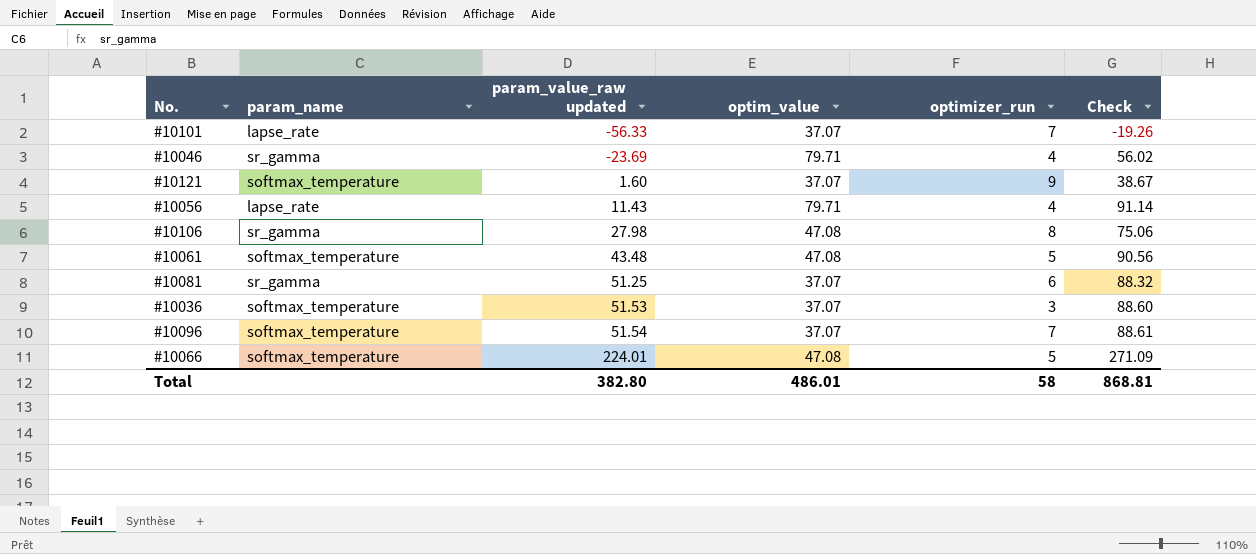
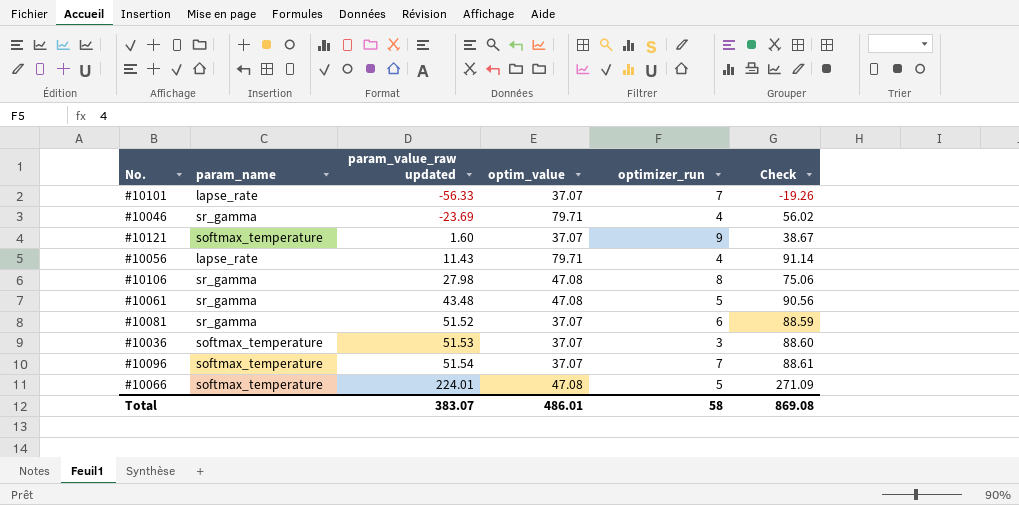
#10061 | param_name: softmax_temperature -> sr_gamma
#10081 | param_value_raw updated: 51.25 -> 51.52
#10081 | Check: 88.32 -> 88.59
Total | param_value_raw updated: 382.80 -> 383.07
Total | Check: 868.81 -> 869.08

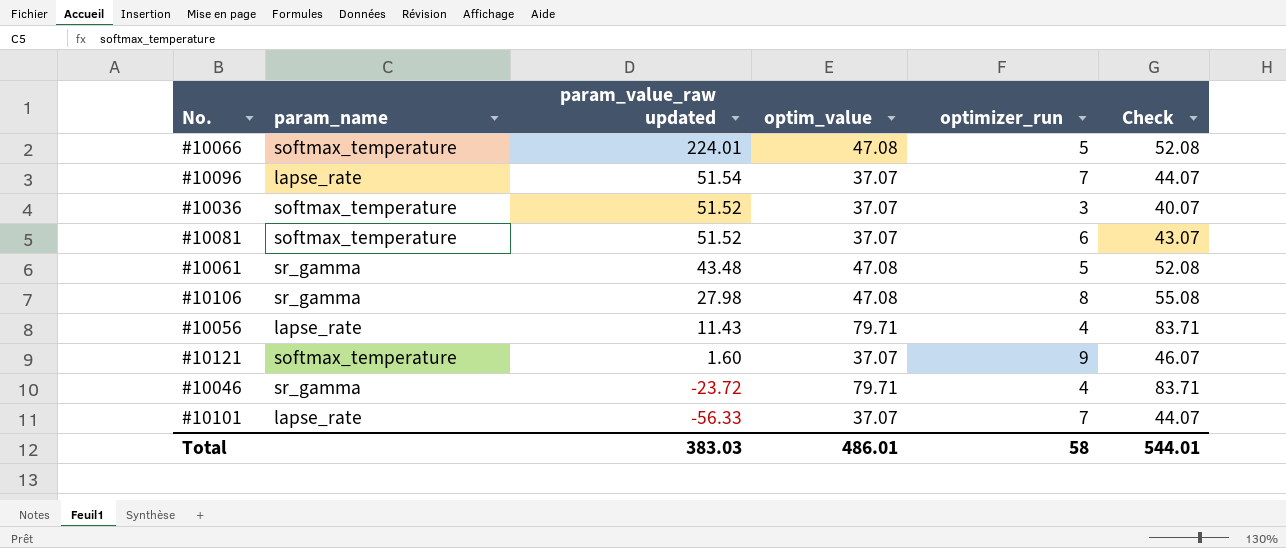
row order: param_value_raw updated ascending -> param_value_raw updated descending
column Check | formula: [param_value_raw updated] + [optim_value] -> [optim_value] + [optimizer_run]
#10096 | param_name: softmax_temperature -> lapse_rate
#10036 | param_value_raw updated: 51.53 -> 51.52
#10081 | param_name: sr_gamma -> softmax_temperature
#10046 | param_value_raw updated: -23.69 -> -23.72
Total | param_value_raw updated: 383.07 -> 383.03
Total | Check: 869.08 -> 544.01

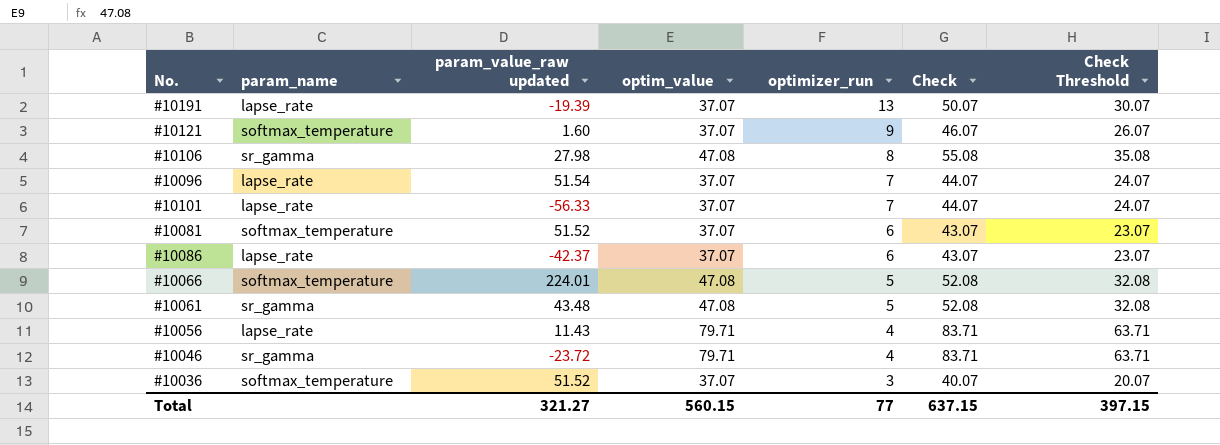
row order: param_value_raw updated descending -> optimizer_run descending
column Check Threshold | formula: none -> [Check] - 20
row #10191: none -> lapse_rate | -19.39 | 37.07 | 13 | 50.07 | 30.07
row #10086: none -> lapse_rate | -42.37 | 37.07 | 6 | 43.07 | 23.07
Total | param_value_raw updated: 383.03 -> 321.27
Total | optim_value: 486.01 -> 560.15
Total | optimizer_run: 58 -> 77
Total | Check: 544.01 -> 637.15

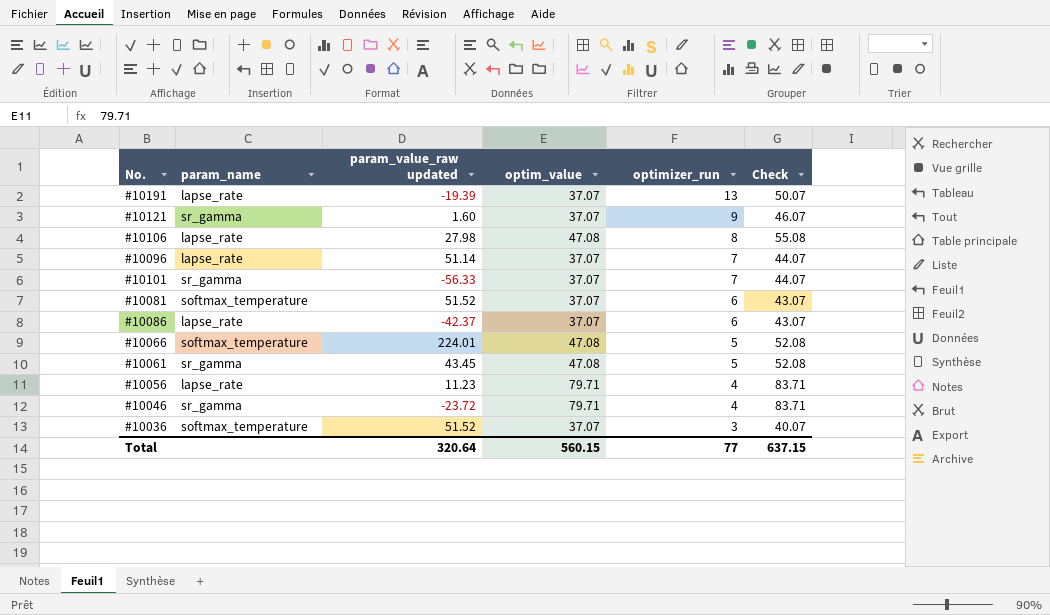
column Check Threshold | formula: [Check] - 20 -> none
#10121 | param_name: softmax_temperature -> sr_gamma
#10106 | param_name: sr_gamma -> lapse_rate
#10096 | param_value_raw updated: 51.54 -> 51.14
#10101 | param_name: lapse_rate -> sr_gamma
#10061 | param_value_raw updated: 43.48 -> 43.45
#10056 | param_value_raw updated: 11.43 -> 11.23
Total | param_value_raw updated: 321.27 -> 320.64

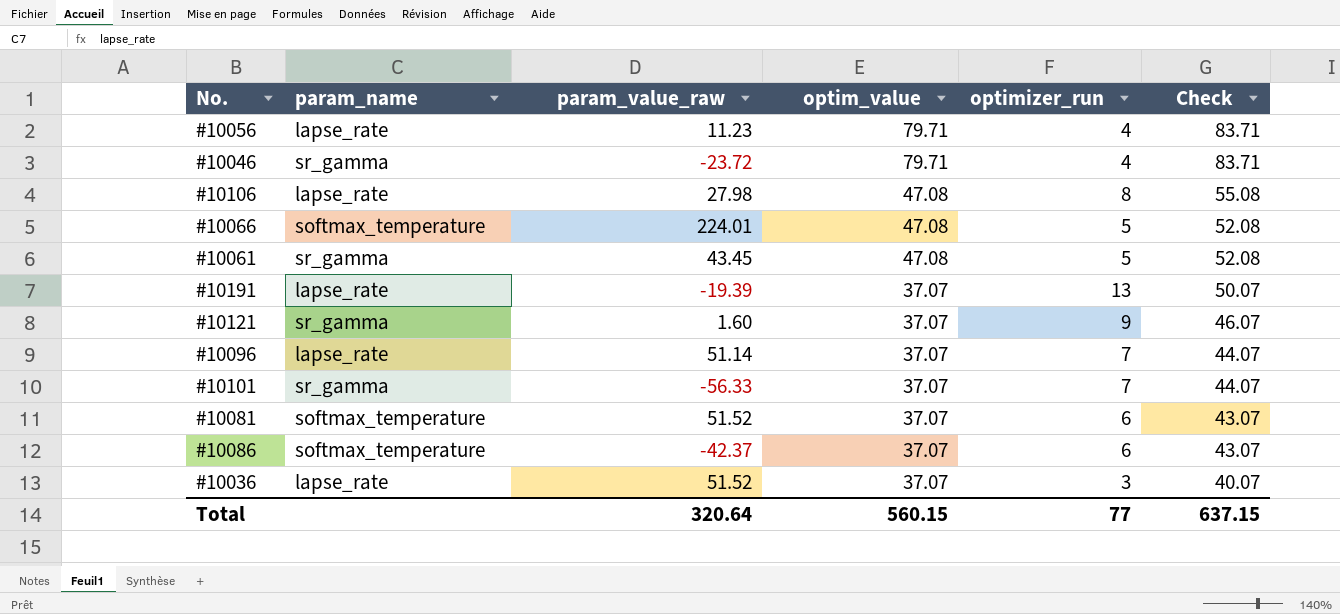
row order: optimizer_run descending -> optim_value descending
column name: param_value_raw updated -> param_value_raw
#10086 | param_name: lapse_rate -> softmax_temperature
#10036 | param_name: softmax_temperature -> lapse_rate

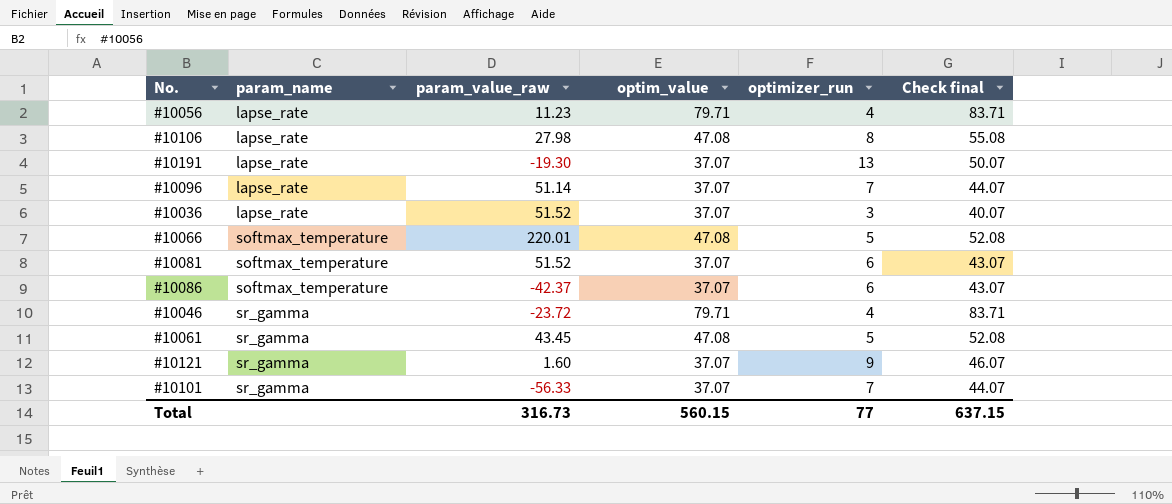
row order: optim_value descending -> param_name ascending
column name: Check -> Check final
#10191 | param_value_raw: -19.39 -> -19.30
#10066 | param_value_raw: 224.01 -> 220.01
Total | param_value_raw: 320.64 -> 316.73

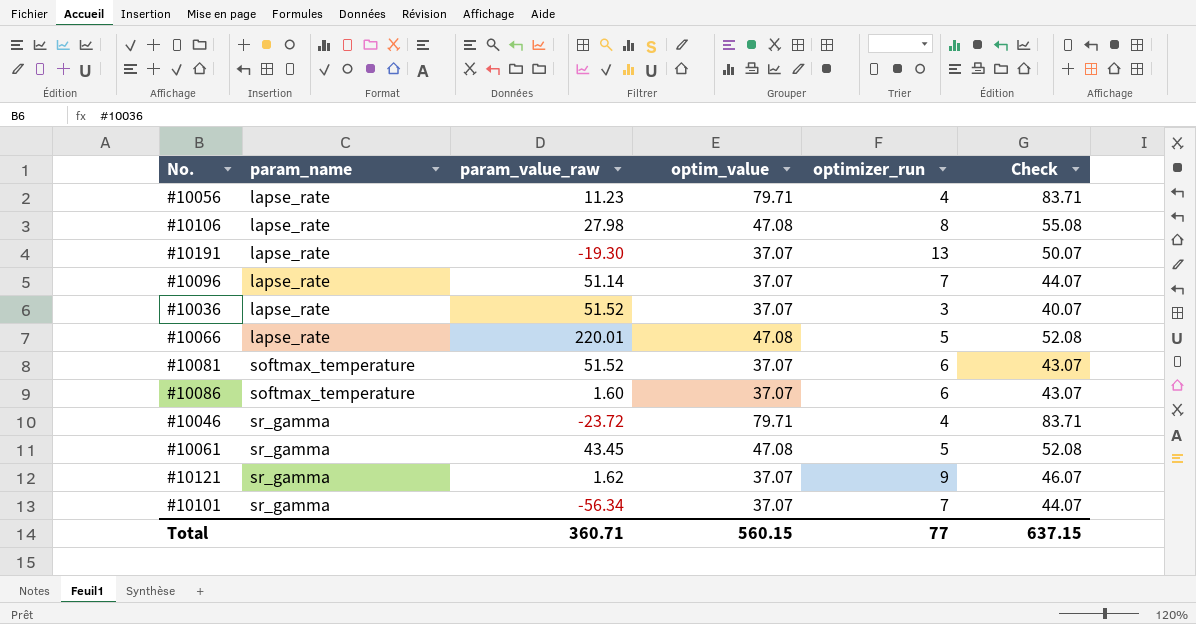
column name: Check final -> Check
#10066 | param_name: softmax_temperature -> lapse_rate
#10086 | param_value_raw: -42.37 -> 1.60
#10121 | param_value_raw: 1.60 -> 1.62
#10101 | param_value_raw: -56.33 -> -56.34
Total | param_value_raw: 316.73 -> 360.71

